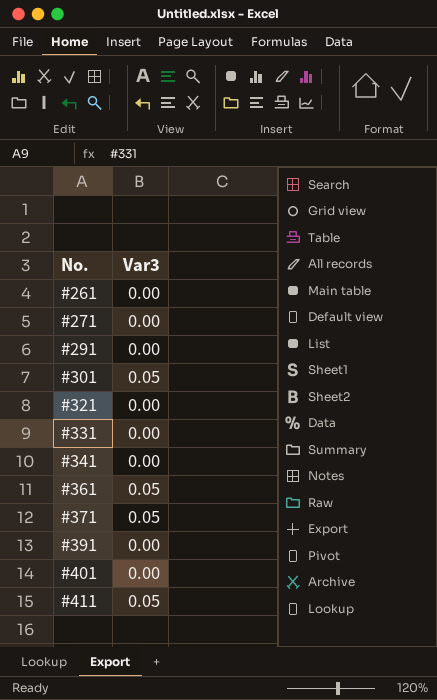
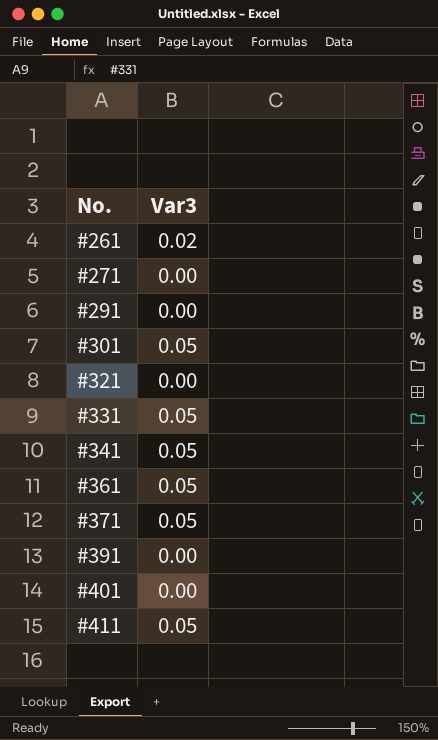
#261 | Var3: 0.00 -> 0.02
#331 | Var3: 0.00 -> 0.05
#341 | Var3: 0.00 -> 0.05

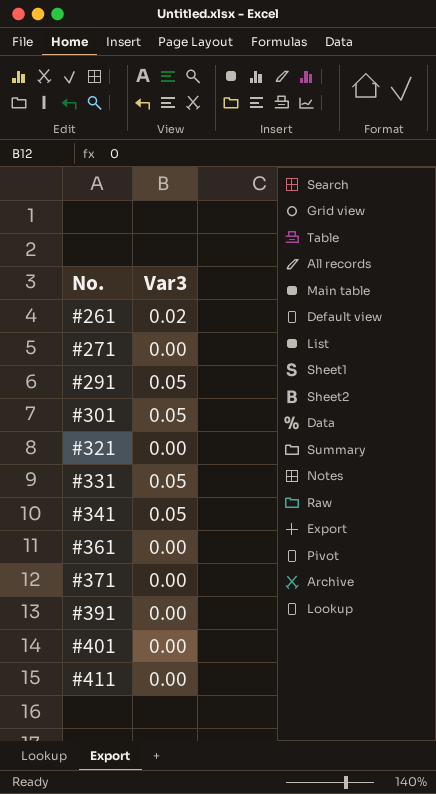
#291 | Var3: 0.00 -> 0.05
#361 | Var3: 0.05 -> 0.00
#371 | Var3: 0.05 -> 0.00
#411 | Var3: 0.05 -> 0.00

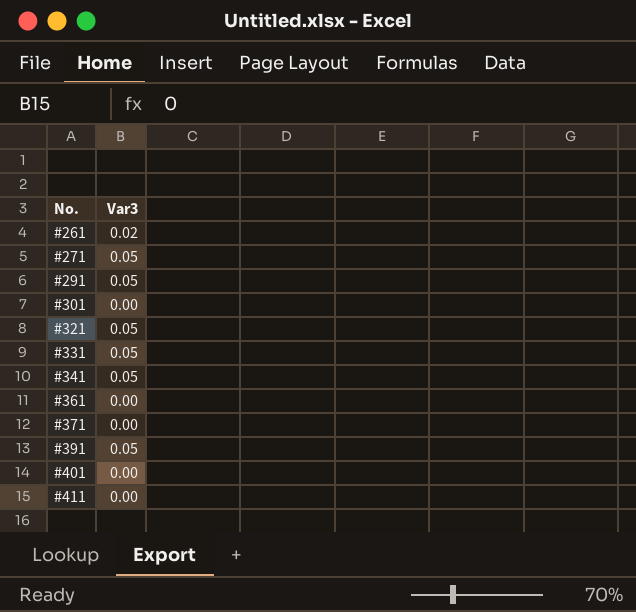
#271 | Var3: 0.00 -> 0.05
#301 | Var3: 0.05 -> 0.00
#321 | Var3: 0.00 -> 0.05
#391 | Var3: 0.00 -> 0.05

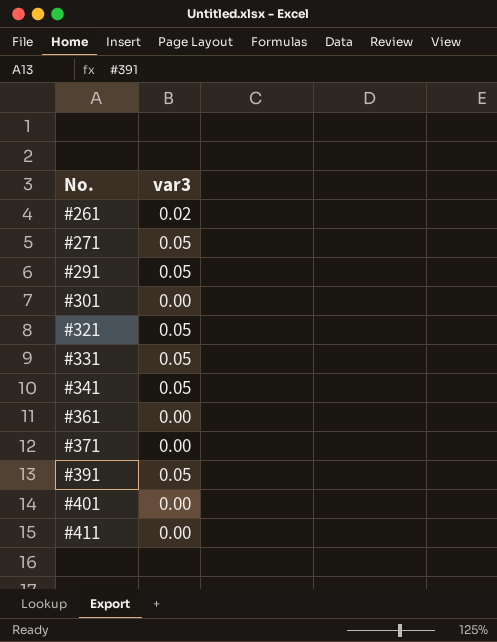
column name: Var3 -> var3

